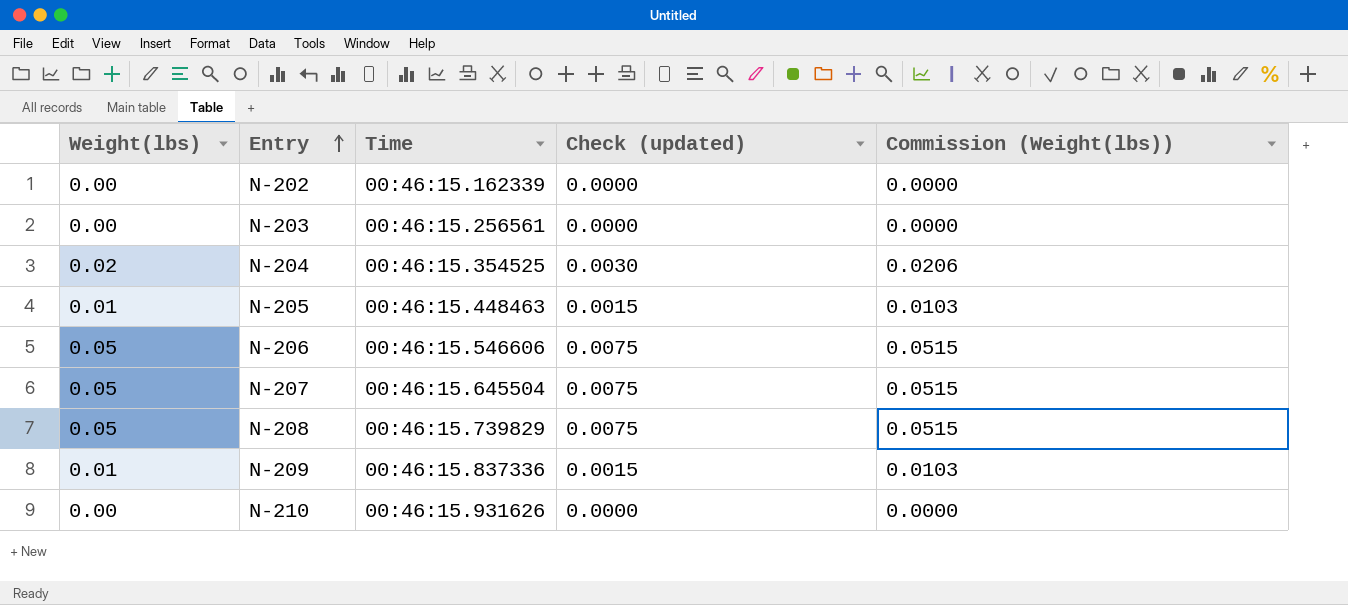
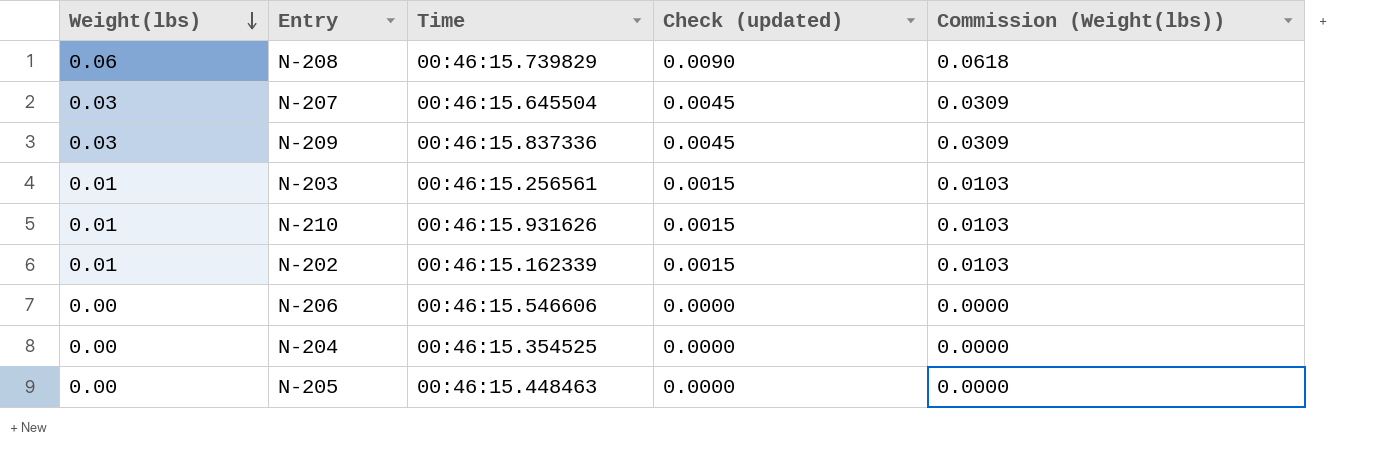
row order: Entry ascending -> Weight(lbs) descending
N-208 | Weight(lbs): 0.05 -> 0.06
N-208 | Check (updated): 0.0075 -> 0.0090
N-208 | Commission (Weight(lbs)): 0.0515 -> 0.0618
N-207 | Weight(lbs): 0.05 -> 0.03
N-207 | Check (updated): 0.0075 -> 0.0045
N-207 | Commission (Weight(lbs)): 0.0515 -> 0.0309
N-209 | Weight(lbs): 0.01 -> 0.03
N-209 | Check (updated): 0.0015 -> 0.0045
N-209 | Commission (Weight(lbs)): 0.0103 -> 0.0309
N-203 | Weight(lbs): 0.00 -> 0.01
N-203 | Check (updated): 0.0000 -> 0.0015
N-203 | Commission (Weight(lbs)): 0.0000 -> 0.0103
N-210 | Weight(lbs): 0.00 -> 0.01
N-210 | Check (updated): 0.0000 -> 0.0015
N-210 | Commission (Weight(lbs)): 0.0000 -> 0.0103
N-202 | Weight(lbs): 0.00 -> 0.01
N-202 | Check (updated): 0.0000 -> 0.0015
N-202 | Commission (Weight(lbs)): 0.0000 -> 0.0103
N-206 | Weight(lbs): 0.05 -> 0.00
N-206 | Check (updated): 0.0075 -> 0.0000
N-206 | Commission (Weight(lbs)): 0.0515 -> 0.0000
N-204 | Weight(lbs): 0.02 -> 0.00
N-204 | Check (updated): 0.0030 -> 0.0000
N-204 | Commission (Weight(lbs)): 0.0206 -> 0.0000
N-205 | Weight(lbs): 0.01 -> 0.00
N-205 | Check (updated): 0.0015 -> 0.0000
N-205 | Commission (Weight(lbs)): 0.0103 -> 0.0000

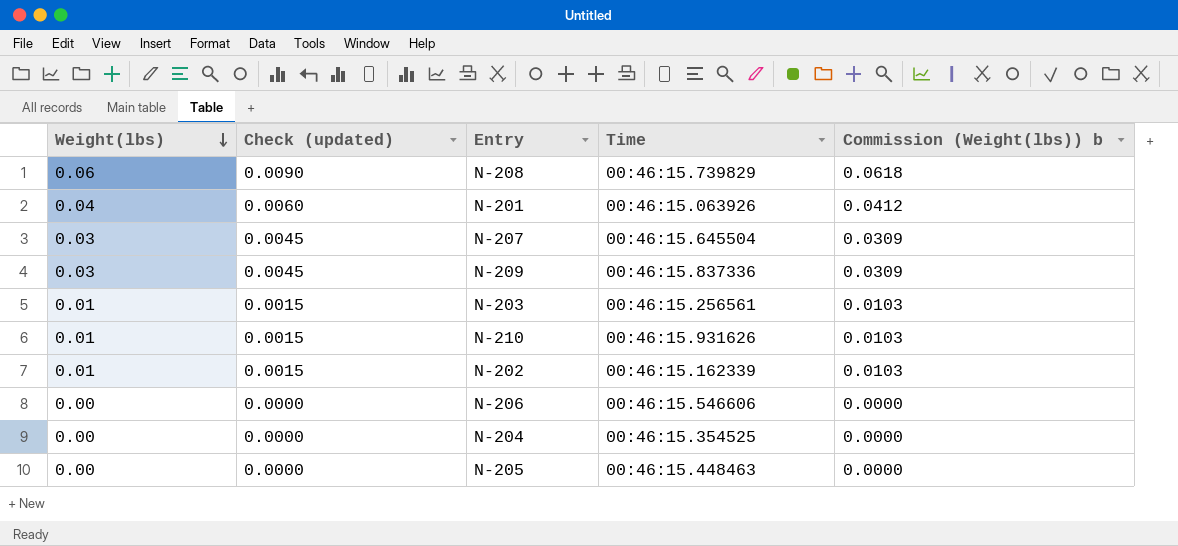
column Check (updated) | position: 4 -> 2
column name: Commission (Weight(lbs)) -> Commission (Weight(lbs)) b
row N-201: none -> 0.04 | 0.0060 | 00:46:15.063926 | 0.0412

